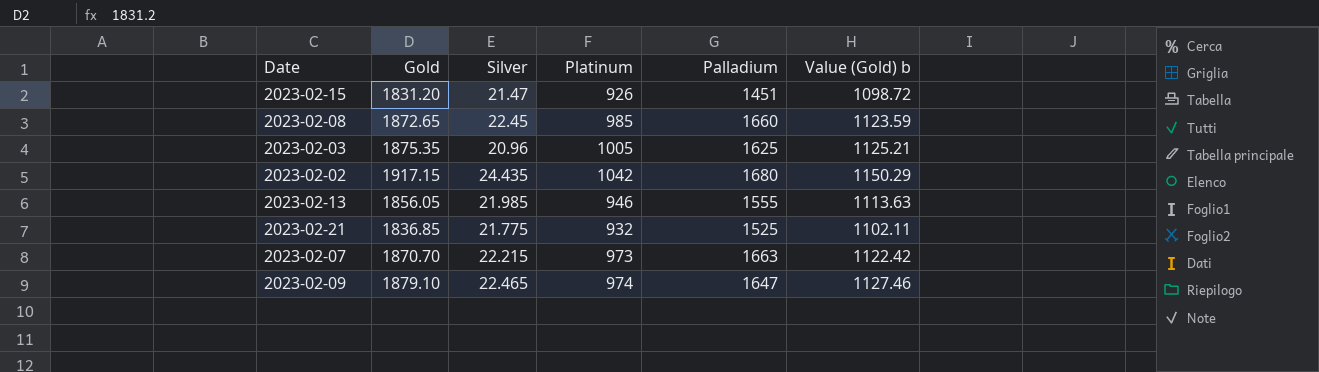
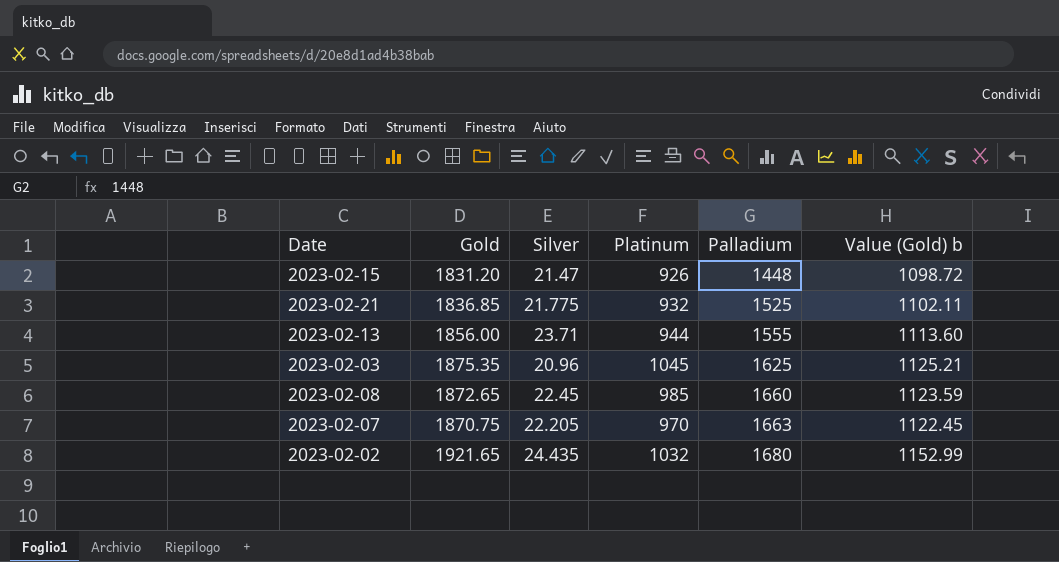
row order: none -> Palladium ascending
row 2023-02-09: 1879.10 | 22.465 | 974 | 1647 | 1127.46 -> none
2023-02-15 | Palladium: 1451 -> 1448
2023-02-13 | Gold: 1856.05 -> 1856.00
2023-02-13 | Silver: 21.985 -> 23.71
2023-02-13 | Platinum: 946 -> 944
2023-02-13 | Value (Gold) b: 1113.63 -> 1113.60
2023-02-03 | Platinum: 1005 -> 1045
2023-02-07 | Gold: 1870.70 -> 1870.75
2023-02-07 | Silver: 22.215 -> 22.205
2023-02-07 | Platinum: 973 -> 970
2023-02-07 | Value (Gold) b: 1122.42 -> 1122.45
2023-02-02 | Gold: 1917.15 -> 1921.65
2023-02-02 | Platinum: 1042 -> 1032
2023-02-02 | Value (Gold) b: 1150.29 -> 1152.99

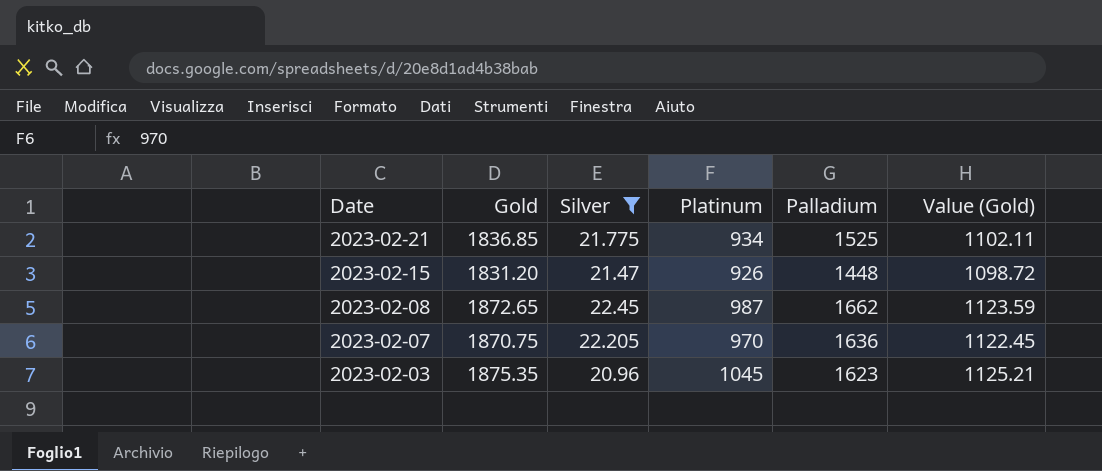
filter: none -> Silver <= 22.45
row order: Palladium ascending -> Date descending
column name: Value (Gold) b -> Value (Gold)
2023-02-21 | Platinum: 932 -> 934
2023-02-08 | Platinum: 985 -> 987
2023-02-08 | Palladium: 1660 -> 1662
2023-02-07 | Palladium: 1663 -> 1636
2023-02-03 | Palladium: 1625 -> 1623

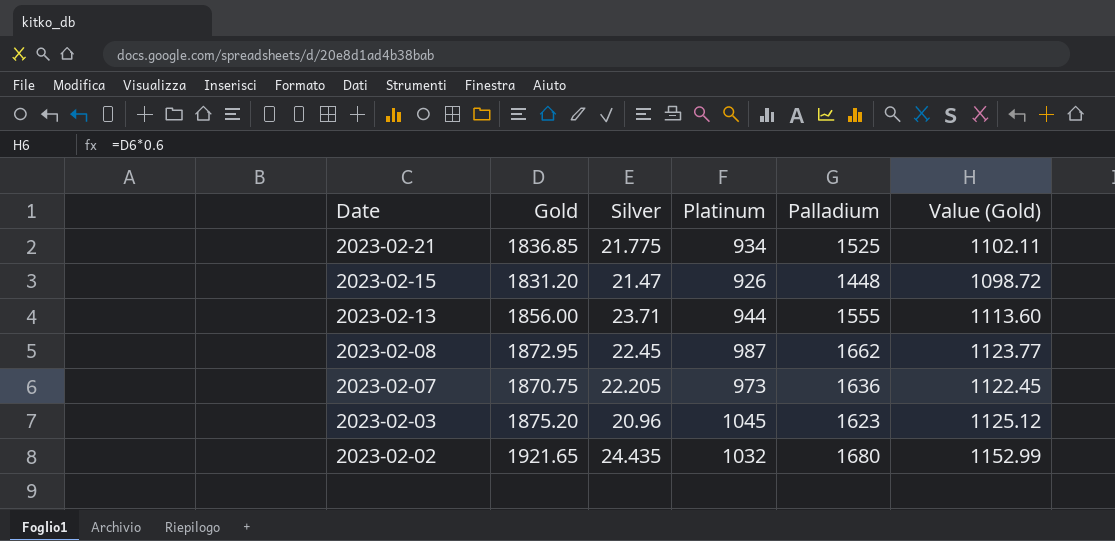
filter: Silver <= 22.45 -> none
2023-02-08 | Gold: 1872.65 -> 1872.95
2023-02-08 | Value (Gold): 1123.59 -> 1123.77
2023-02-07 | Platinum: 970 -> 973
2023-02-03 | Gold: 1875.35 -> 1875.20
2023-02-03 | Value (Gold): 1125.21 -> 1125.12

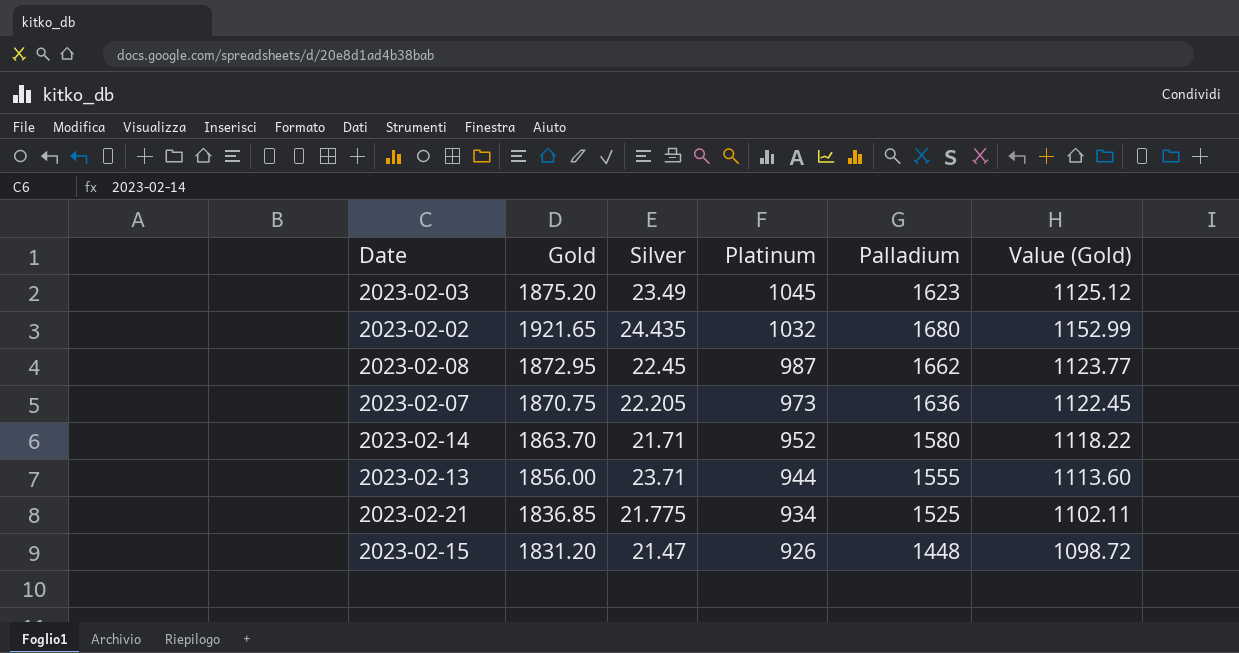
row order: Date descending -> Platinum descending
2023-02-03 | Silver: 20.96 -> 23.49
row 2023-02-14: none -> 1863.70 | 21.71 | 952 | 1580 | 1118.22

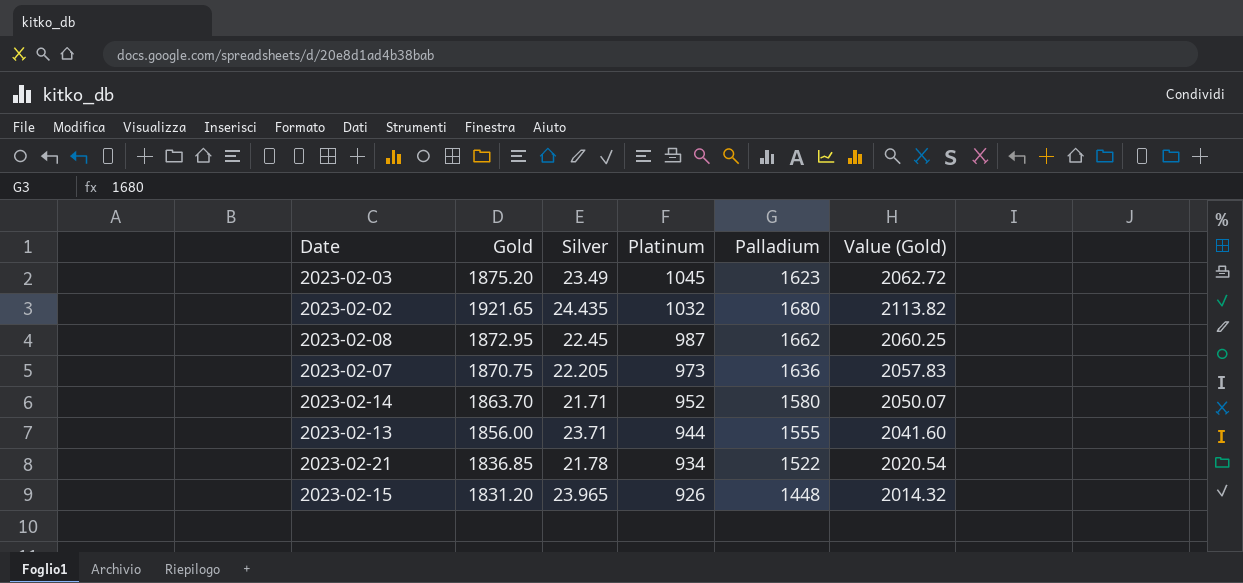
column Value (Gold) | formula: [Gold] * 0.6 -> [Gold] * 1.1
2023-02-21 | Silver: 21.775 -> 21.78
2023-02-21 | Palladium: 1525 -> 1522
2023-02-15 | Silver: 21.47 -> 23.965

